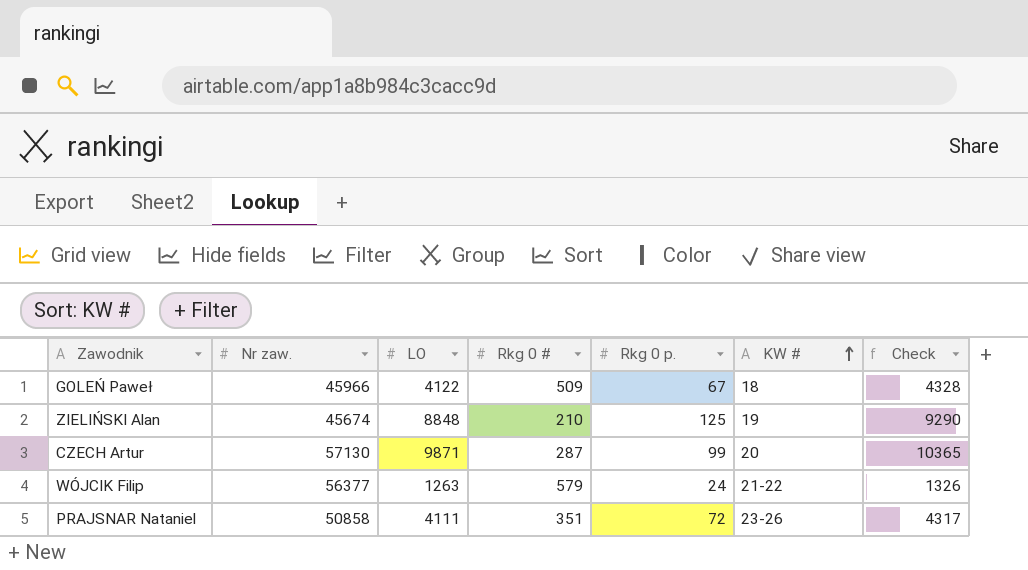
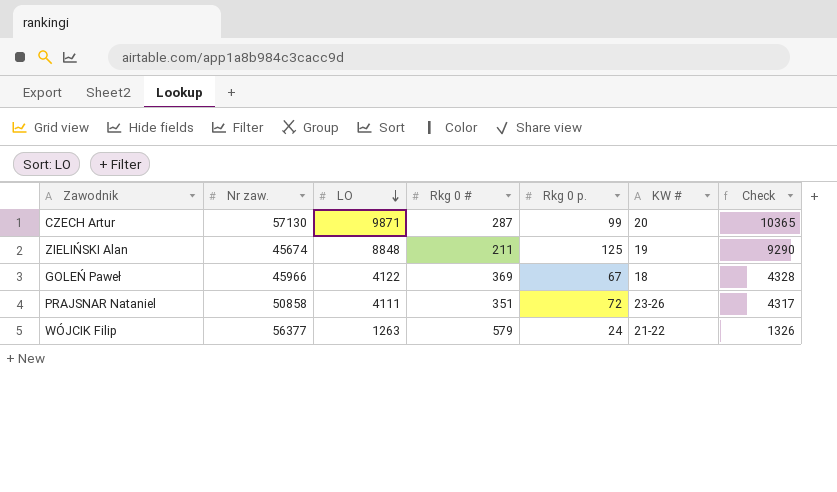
row order: KW # ascending -> LO descending
ZIELIŃSKI Alan | Rkg 0 #: 210 -> 211
GOLEŃ Paweł | Rkg 0 #: 509 -> 369

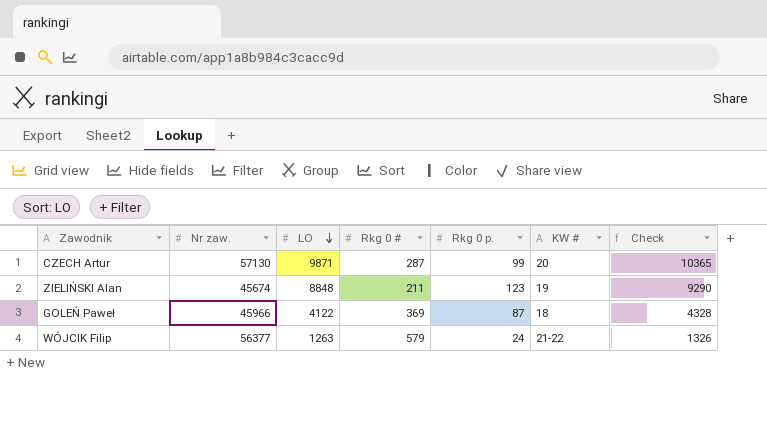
row PRAJSNAR Nataniel: 50858 | 4111 | 351 | 72 | 23-26 | 4317 -> none
ZIELIŃSKI Alan | Rkg 0 p.: 125 -> 123
GOLEŃ Paweł | Rkg 0 p.: 67 -> 87

